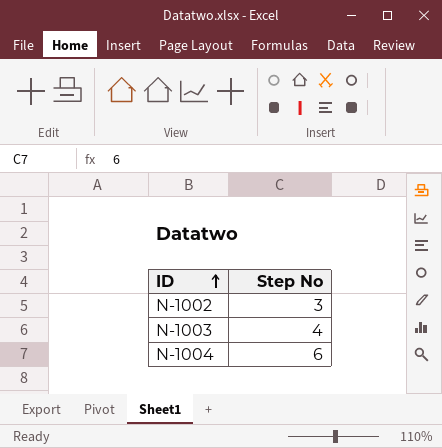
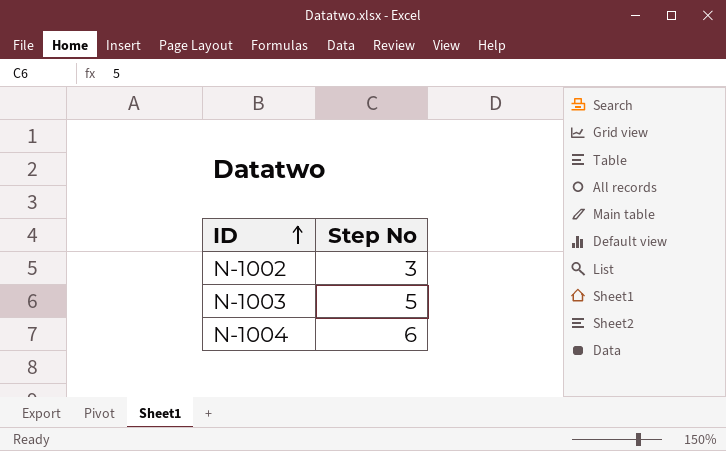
N-1003 | Step No: 4 -> 5

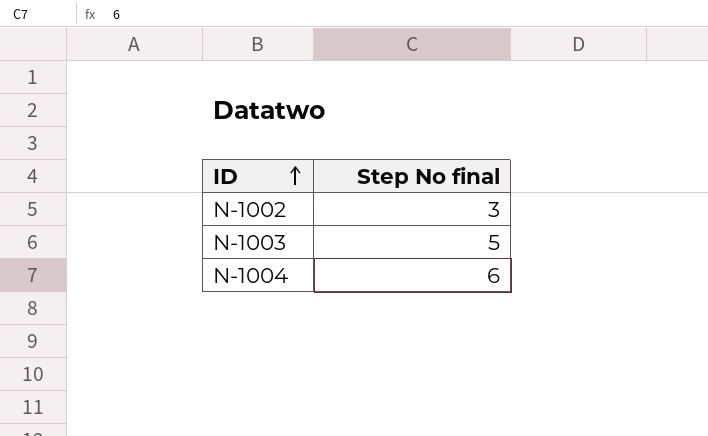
column name: Step No -> Step No final

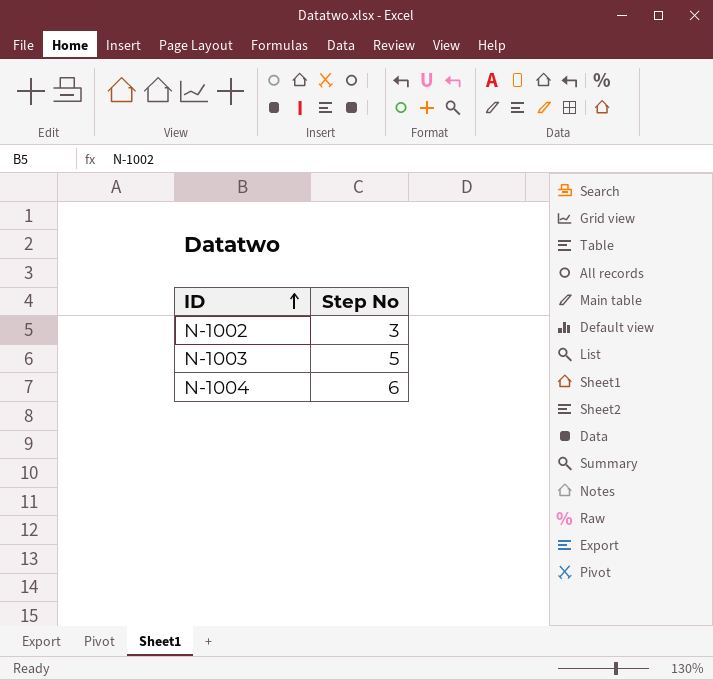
column name: Step No final -> Step No

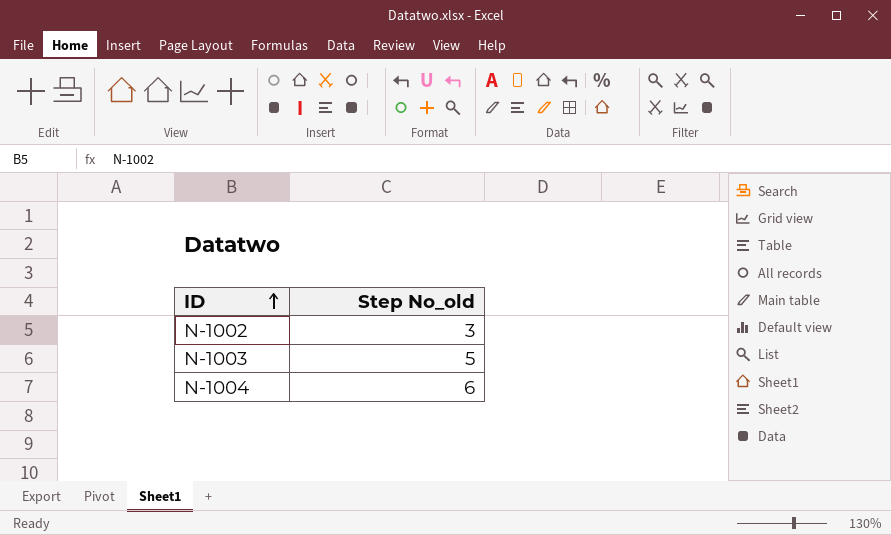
column name: Step No -> Step No_old

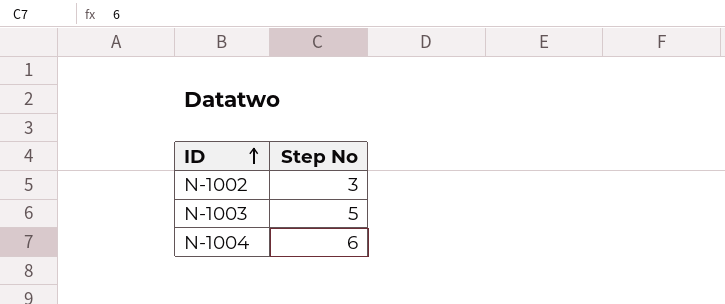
column name: Step No_old -> Step No

